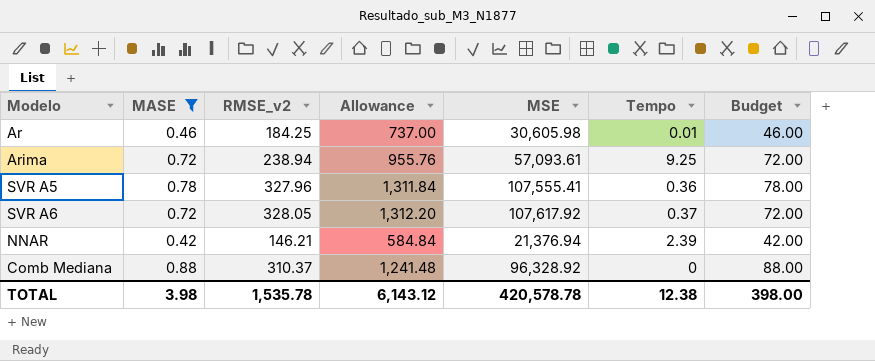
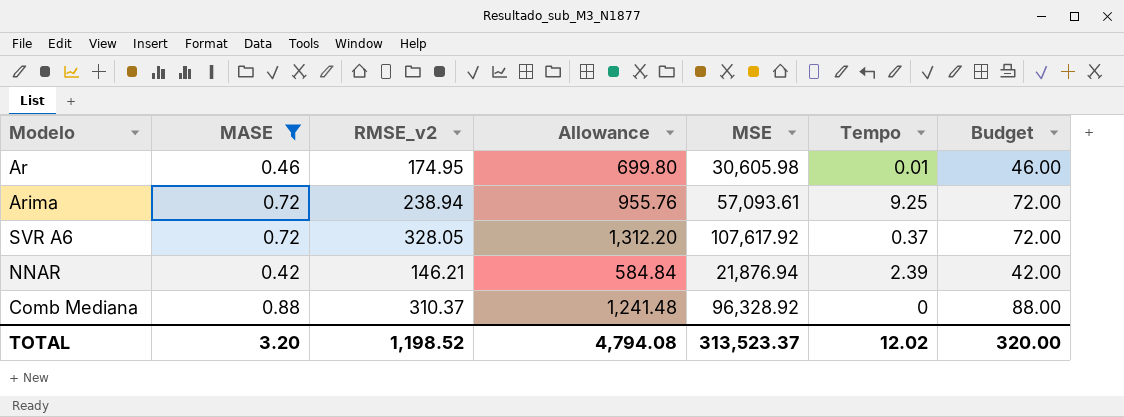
row SVR A5: 0.78 | 327.96 | 1,311.84 | 107,555.41 | 0.36 | 78.00 -> none
Ar | RMSE_v2: 184.25 -> 174.95
Ar | Allowance: 737.00 -> 699.80
NNAR | MSE: 21,376.94 -> 21,876.94
TOTAL | MASE: 3.98 -> 3.20
TOTAL | RMSE_v2: 1,535.78 -> 1,198.52
TOTAL | Allowance: 6,143.12 -> 4,794.08
TOTAL | MSE: 420,578.78 -> 313,523.37
TOTAL | Tempo: 12.38 -> 12.02
TOTAL | Budget: 398.00 -> 320.00

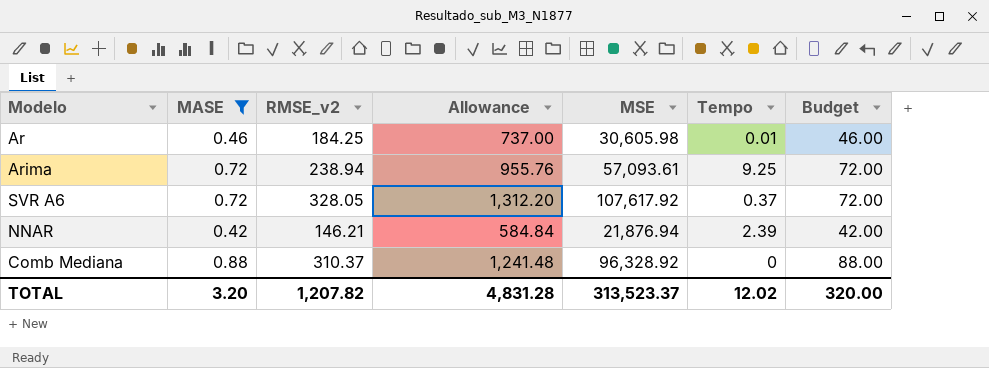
Ar | RMSE_v2: 174.95 -> 184.25
Ar | Allowance: 699.80 -> 737.00
TOTAL | RMSE_v2: 1,198.52 -> 1,207.82
TOTAL | Allowance: 4,794.08 -> 4,831.28

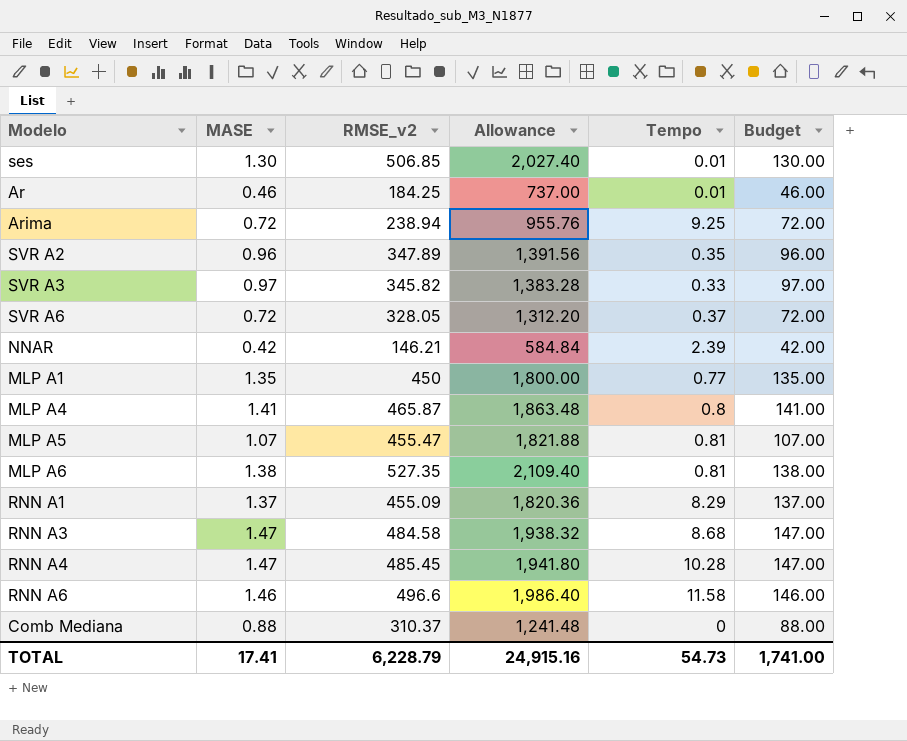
filter: MASE <= 0.88 -> none
column MSE | position: 5 -> none
TOTAL | MASE: 3.20 -> 17.41
TOTAL | RMSE_v2: 1,207.82 -> 6,228.79
TOTAL | Allowance: 4,831.28 -> 24,915.16
TOTAL | Tempo: 12.02 -> 54.73
TOTAL | Budget: 320.00 -> 1,741.00

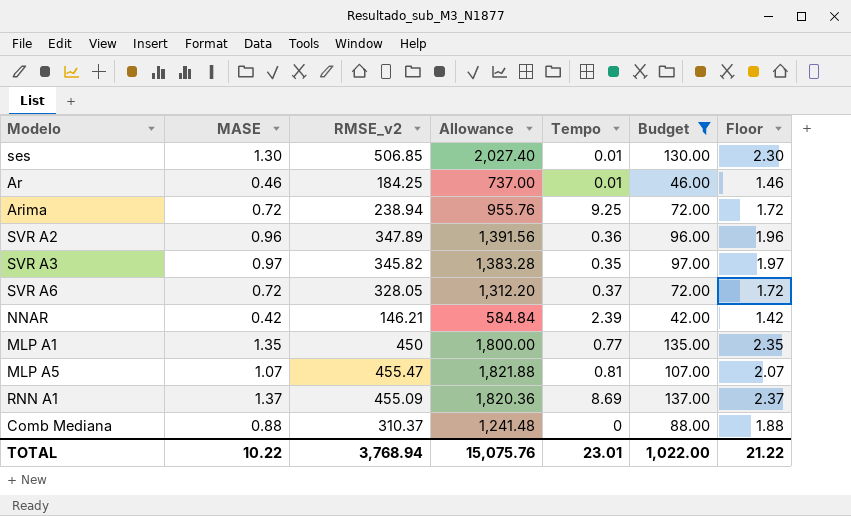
filter: none -> Budget <= 137.00
column Floor | formula: none -> [MASE] + 1
SVR A2 | Tempo: 0.35 -> 0.36
SVR A3 | Tempo: 0.33 -> 0.35
RNN A1 | Tempo: 8.29 -> 8.69
TOTAL | MASE: 17.41 -> 10.22
TOTAL | RMSE_v2: 6,228.79 -> 3,768.94
TOTAL | Allowance: 24,915.16 -> 15,075.76
TOTAL | Tempo: 54.73 -> 23.01
TOTAL | Budget: 1,741.00 -> 1,022.00

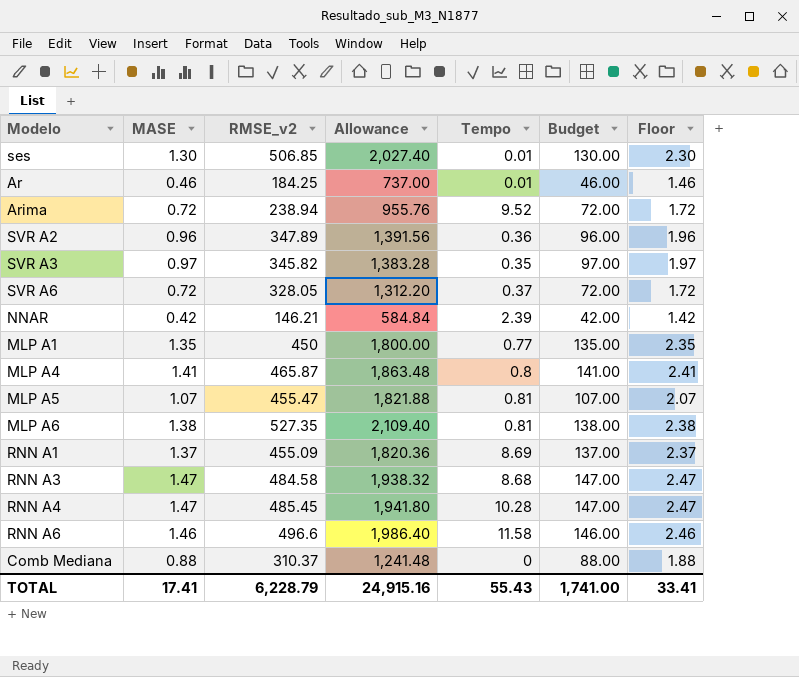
filter: Budget <= 137.00 -> none
Arima | Tempo: 9.25 -> 9.52
TOTAL | MASE: 10.22 -> 17.41
TOTAL | RMSE_v2: 3,768.94 -> 6,228.79
TOTAL | Allowance: 15,075.76 -> 24,915.16
TOTAL | Tempo: 23.01 -> 55.43
TOTAL | Budget: 1,022.00 -> 1,741.00
TOTAL | Floor: 21.22 -> 33.41

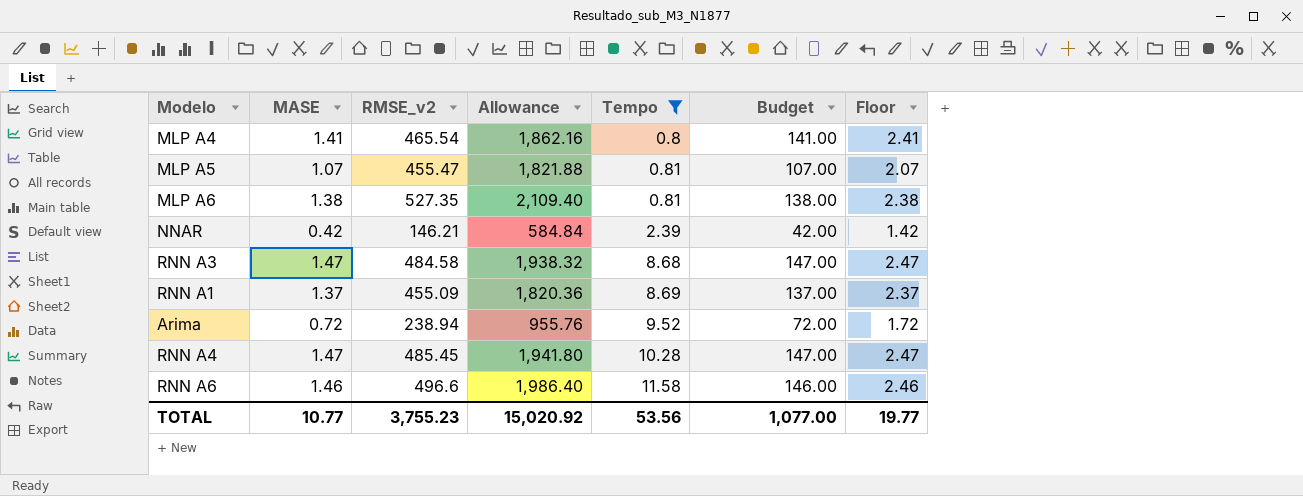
filter: none -> Tempo >= 0.8
row order: none -> Tempo ascending
MLP A4 | RMSE_v2: 465.87 -> 465.54
MLP A4 | Allowance: 1,863.48 -> 1,862.16
TOTAL | MASE: 17.41 -> 10.77
TOTAL | RMSE_v2: 6,228.79 -> 3,755.23
TOTAL | Allowance: 24,915.16 -> 15,020.92
TOTAL | Tempo: 55.43 -> 53.56
TOTAL | Budget: 1,741.00 -> 1,077.00
TOTAL | Floor: 33.41 -> 19.77

